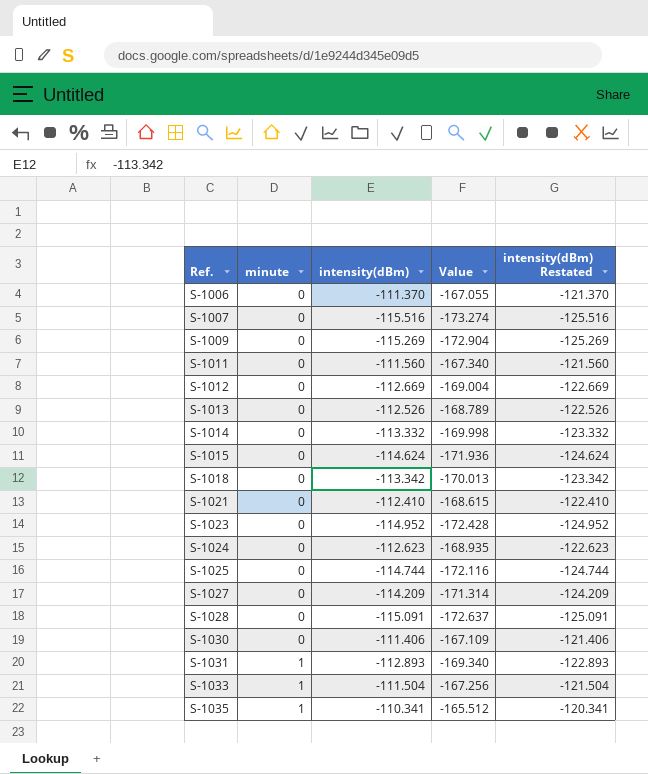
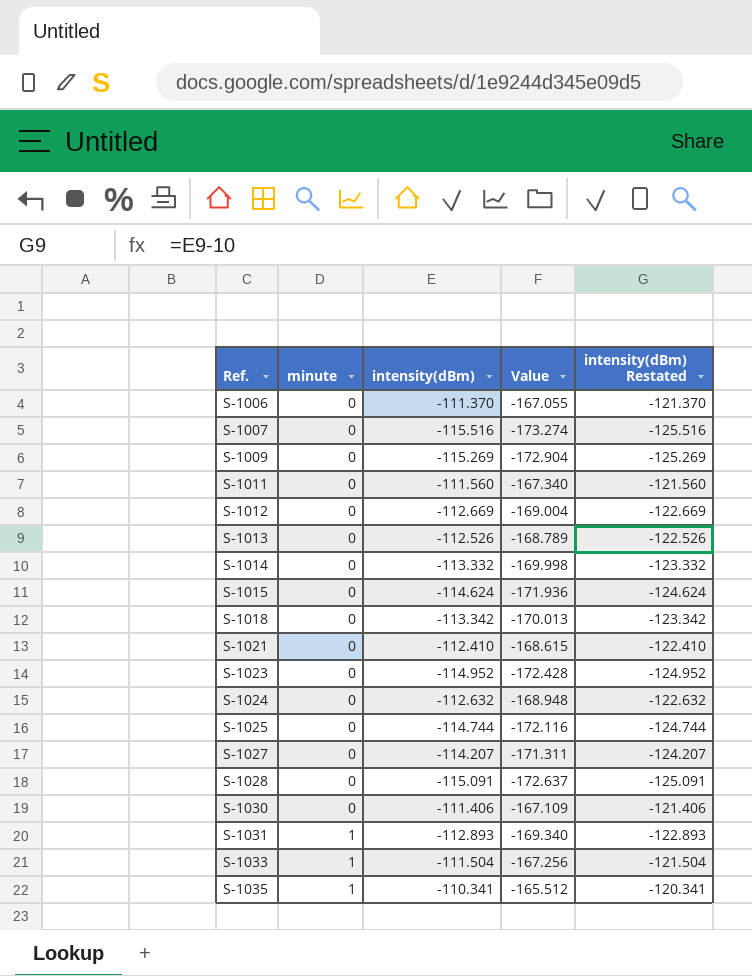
S-1024 | intensity(dBm): -112.623 -> -112.632
S-1024 | Value: -168.935 -> -168.948
S-1024 | intensity(dBm) Restated: -122.623 -> -122.632
S-1027 | intensity(dBm): -114.209 -> -114.207
S-1027 | Value: -171.314 -> -171.311
S-1027 | intensity(dBm) Restated: -124.209 -> -124.207

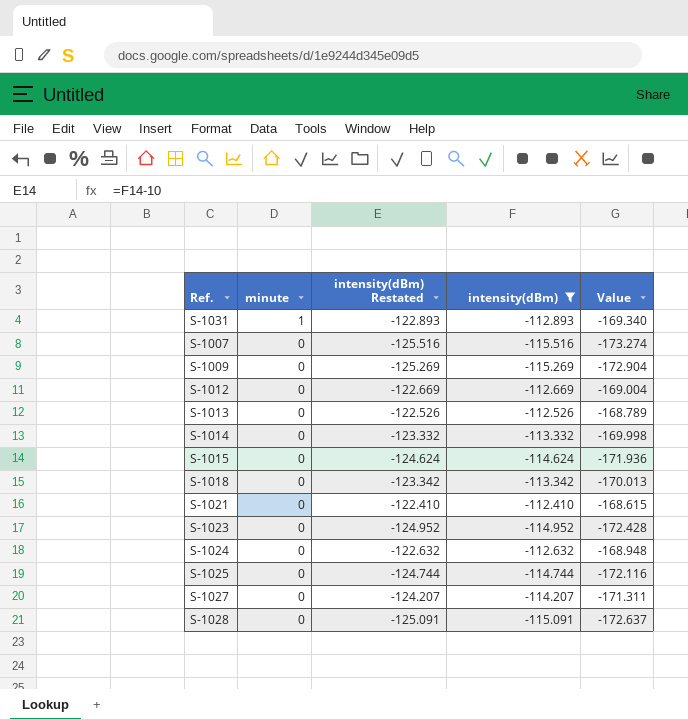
filter: none -> intensity(dBm) <= -112.410
row order: Ref. ascending -> minute descending
column intensity(dBm) Restated | position: 5 -> 3

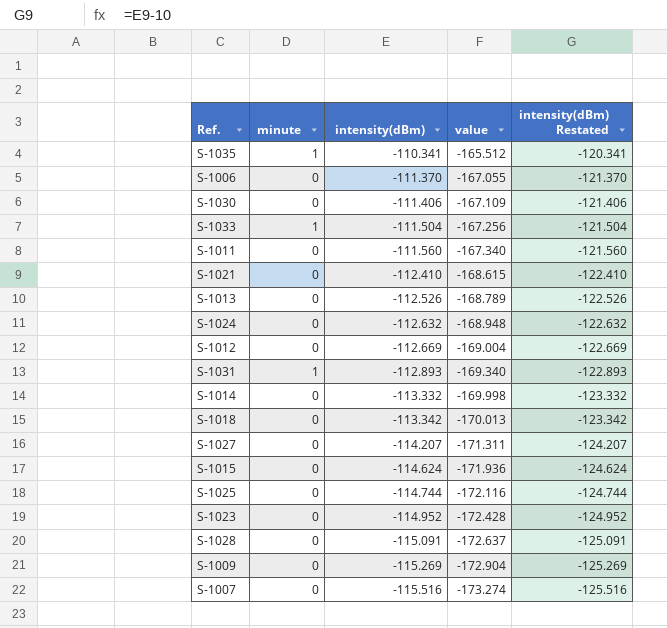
filter: intensity(dBm) <= -112.410 -> none
row order: minute descending -> intensity(dBm) descending
column name: Value -> value
column intensity(dBm) Restated | position: 3 -> 5

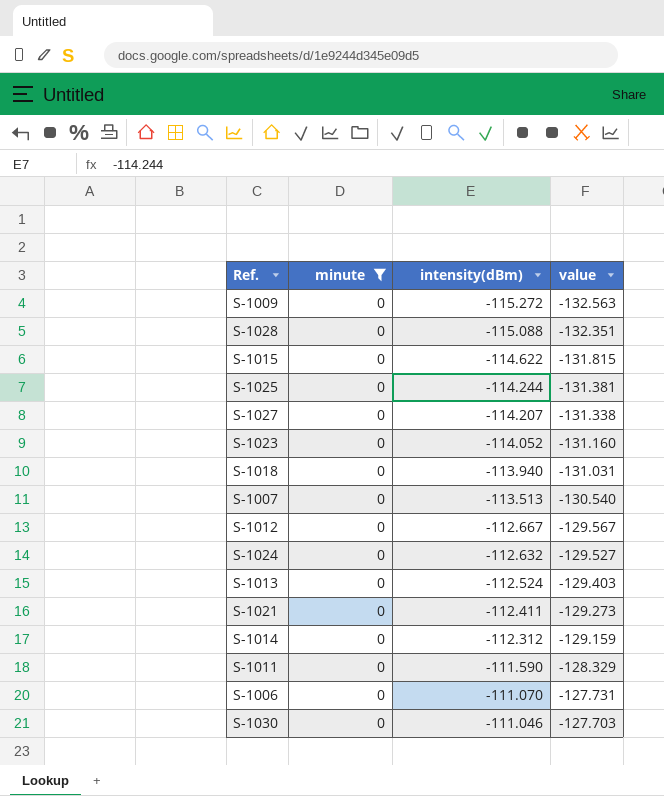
filter: none -> minute = 0
row order: intensity(dBm) descending -> intensity(dBm) ascending
column intensity(dBm) Restated | formula: [intensity(dBm)] - 10 -> none
column value | formula: [intensity(dBm)] * 1.5 -> [intensity(dBm)] * 1.15
S-1009 | intensity(dBm): -115.269 -> -115.272
S-1028 | intensity(dBm): -115.091 -> -115.088
S-1015 | intensity(dBm): -114.624 -> -114.622
S-1025 | intensity(dBm): -114.744 -> -114.244
S-1023 | intensity(dBm): -114.952 -> -114.052
S-1018 | intensity(dBm): -113.342 -> -113.940
S-1007 | intensity(dBm): -115.516 -> -113.513
S-1012 | intensity(dBm): -112.669 -> -112.667
S-1013 | intensity(dBm): -112.526 -> -112.524
S-1021 | intensity(dBm): -112.410 -> -112.411
S-1014 | intensity(dBm): -113.332 -> -112.312
S-1011 | intensity(dBm): -111.560 -> -111.590
S-1006 | intensity(dBm): -111.370 -> -111.070
S-1030 | intensity(dBm): -111.406 -> -111.046

